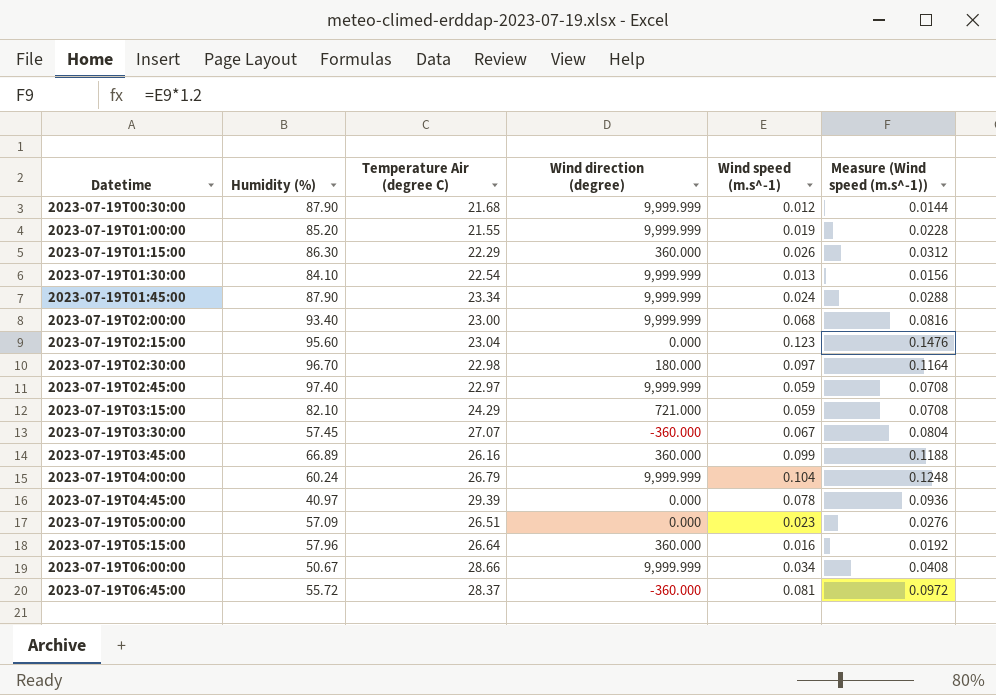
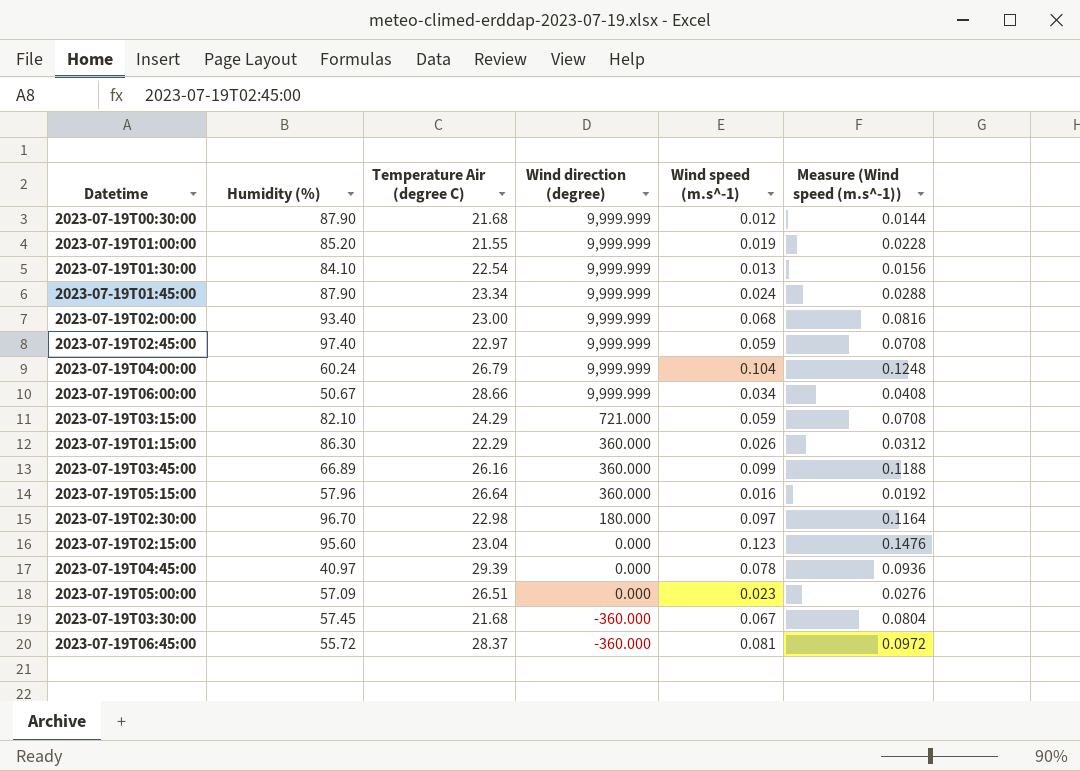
row order: Datetime ascending -> Wind direction (degree) descending
2023-07-19T03:30:00 | Temperature Air (degree C): 27.07 -> 21.68

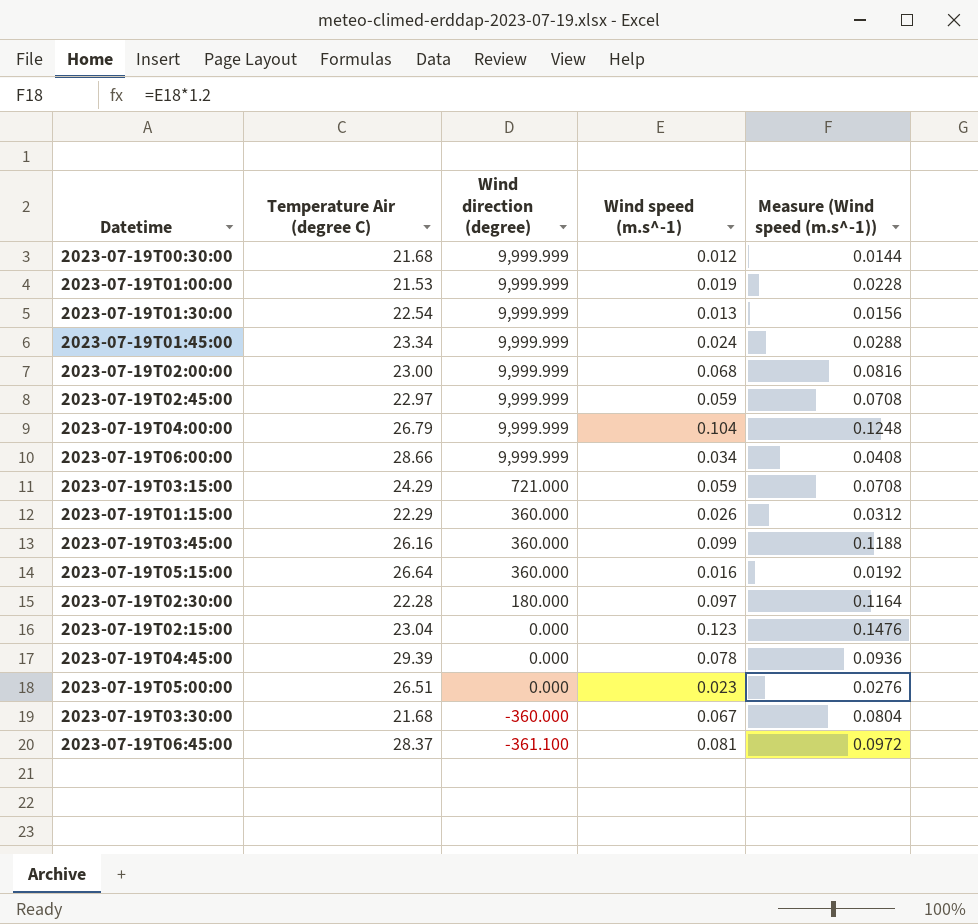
column Humidity (%) | position: 2 -> none
2023-07-19T01:00:00 | Temperature Air (degree C): 21.55 -> 21.53
2023-07-19T02:30:00 | Temperature Air (degree C): 22.98 -> 22.28
2023-07-19T06:45:00 | Wind direction (degree): -360.000 -> -361.100

